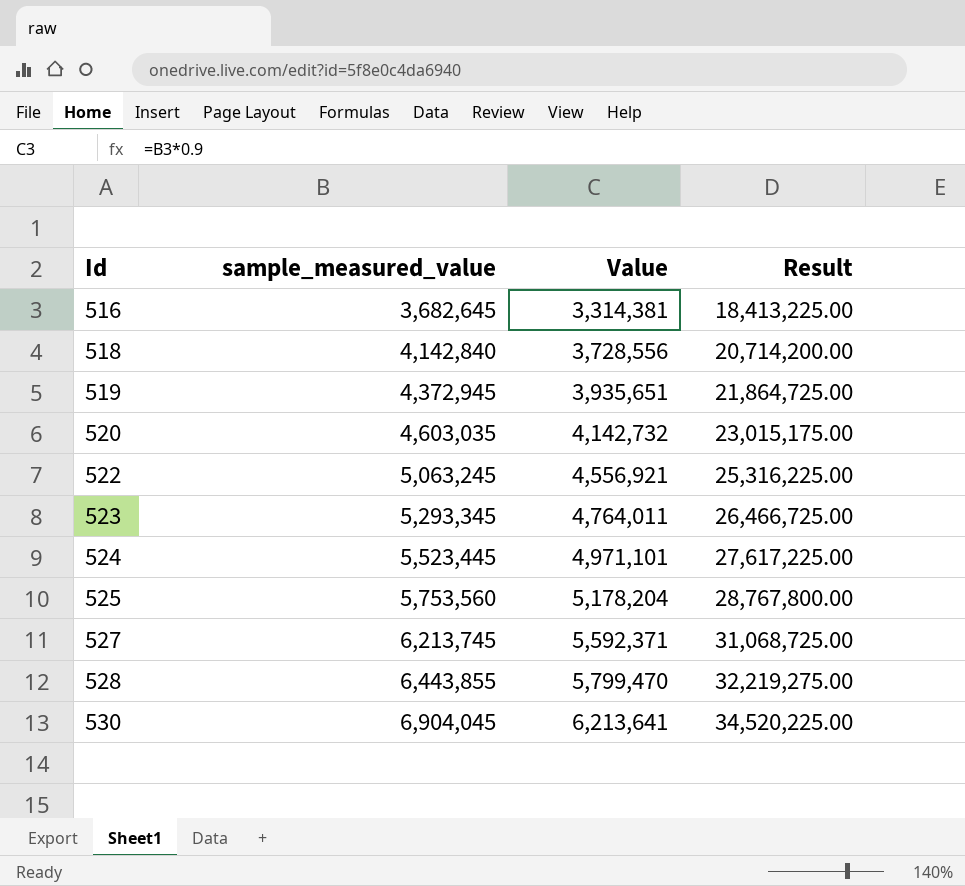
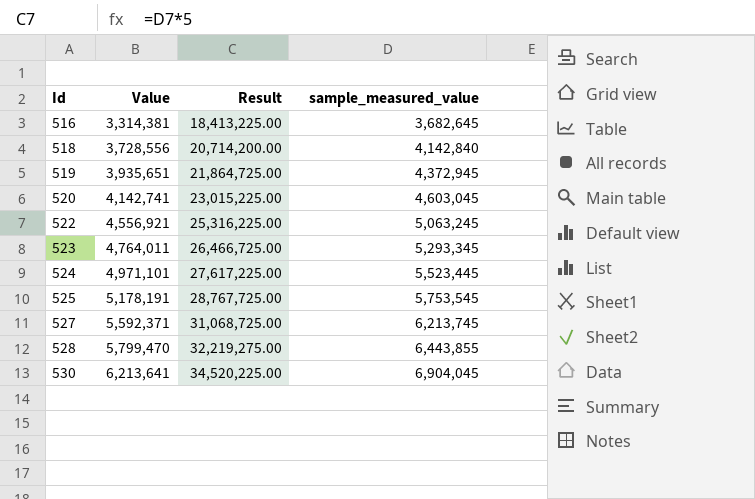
column sample_measured_value | position: 2 -> 4
520 | Value: 4,142,732 -> 4,142,741
520 | Result: 23,015,175.00 -> 23,015,225.00
520 | sample_measured_value: 4,603,035 -> 4,603,045
525 | Value: 5,178,204 -> 5,178,191
525 | Result: 28,767,800.00 -> 28,767,725.00
525 | sample_measured_value: 5,753,560 -> 5,753,545

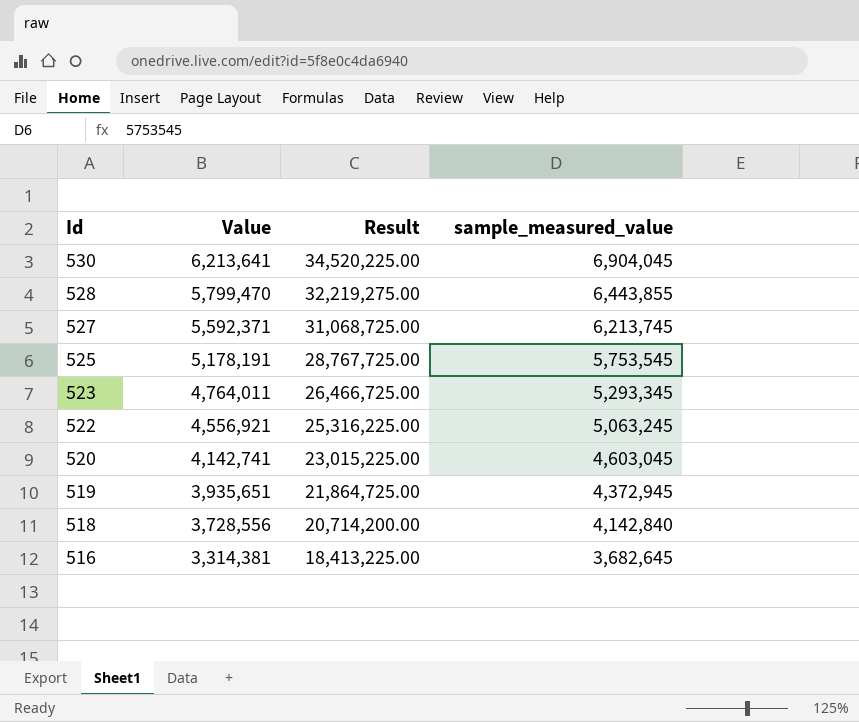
row order: Id ascending -> Id descending
row 524: 4,971,101 | 27,617,225.00 | 5,523,445 -> none

